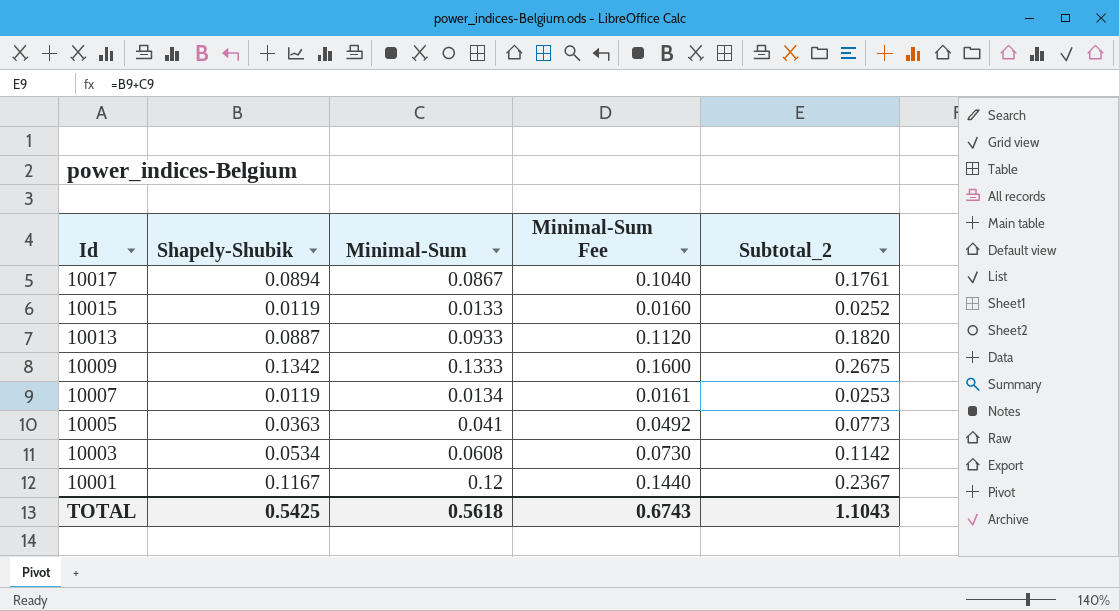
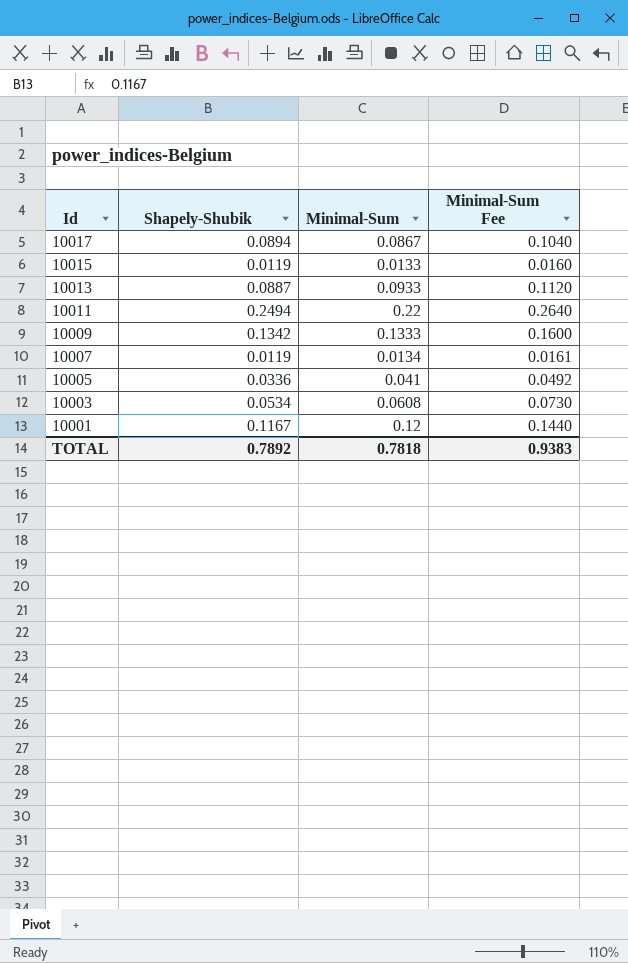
column Subtotal_2 | formula: [Shapely-Shubik] + [Minimal-Sum] -> none
row 10011: none -> 0.2494 | 0.22 | 0.2640
10005 | Shapely-Shubik: 0.0363 -> 0.0336
TOTAL | Shapely-Shubik: 0.5425 -> 0.7892
TOTAL | Minimal-Sum: 0.5618 -> 0.7818
TOTAL | Minimal-Sum Fee: 0.6743 -> 0.9383

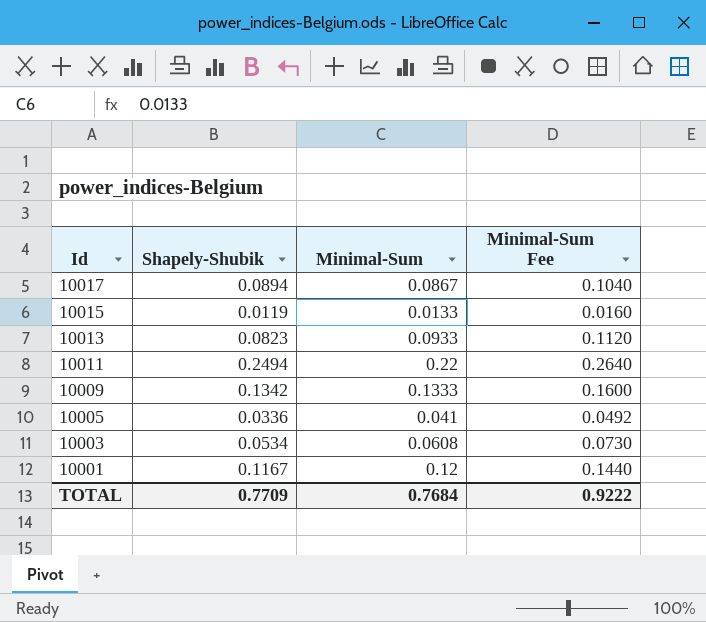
row 10007: 0.0119 | 0.0134 | 0.0161 -> none
10013 | Shapely-Shubik: 0.0887 -> 0.0823
TOTAL | Shapely-Shubik: 0.7892 -> 0.7709
TOTAL | Minimal-Sum: 0.7818 -> 0.7684
TOTAL | Minimal-Sum Fee: 0.9383 -> 0.9222

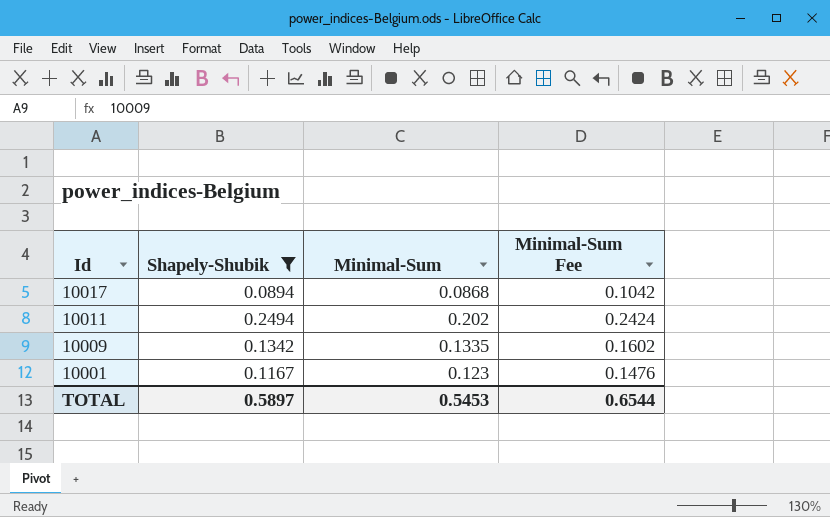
filter: none -> Shapely-Shubik >= 0.0894
10017 | Minimal-Sum: 0.0867 -> 0.0868
10017 | Minimal-Sum Fee: 0.1040 -> 0.1042
10011 | Minimal-Sum: 0.22 -> 0.202
10011 | Minimal-Sum Fee: 0.2640 -> 0.2424
10009 | Minimal-Sum: 0.1333 -> 0.1335
10009 | Minimal-Sum Fee: 0.1600 -> 0.1602
10001 | Minimal-Sum: 0.12 -> 0.123
10001 | Minimal-Sum Fee: 0.1440 -> 0.1476
TOTAL | Shapely-Shubik: 0.7709 -> 0.5897
TOTAL | Minimal-Sum: 0.7684 -> 0.5453
TOTAL | Minimal-Sum Fee: 0.9222 -> 0.6544

